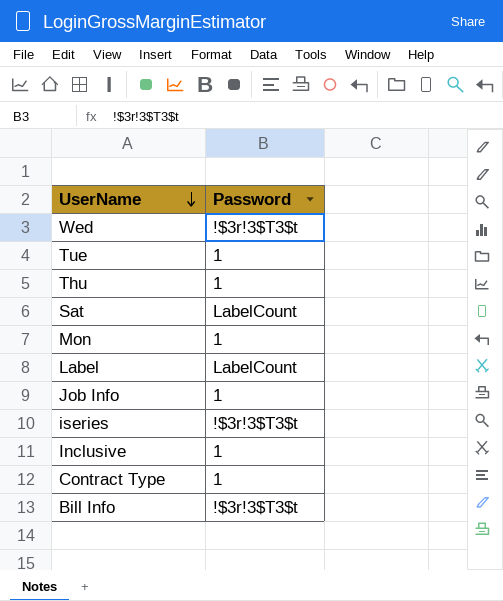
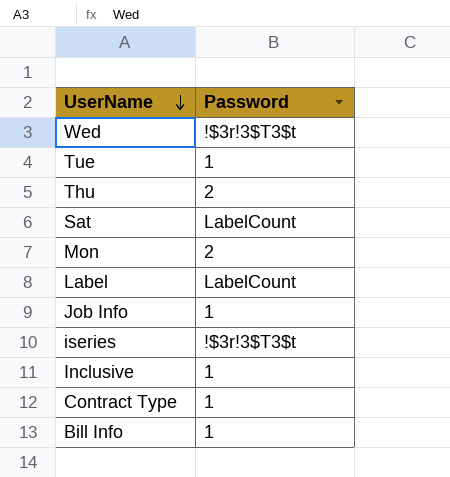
Thu | Password: 1 -> 2
Mon | Password: 1 -> 2
Bill Info | Password: !$3r!3$T3$t -> 1

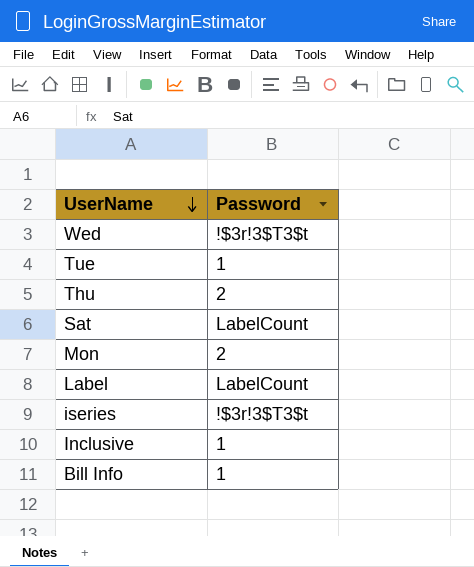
row Job Info: 1 -> none
row Contract Type: 1 -> none

